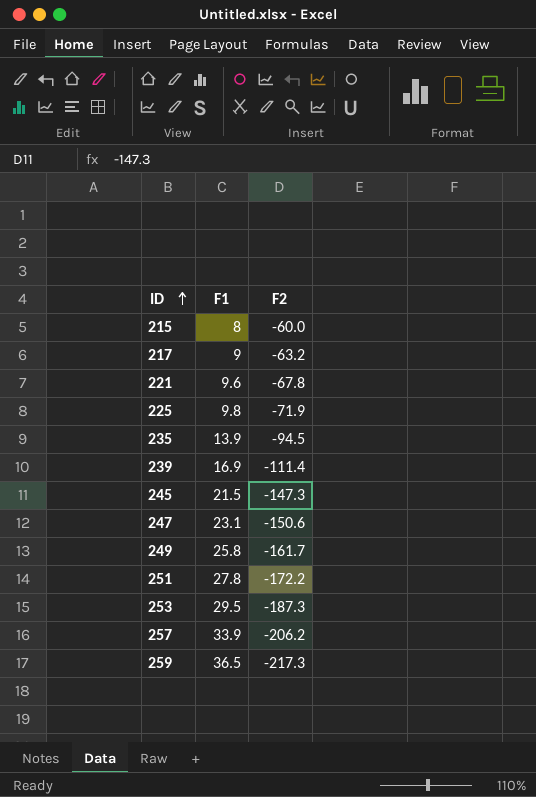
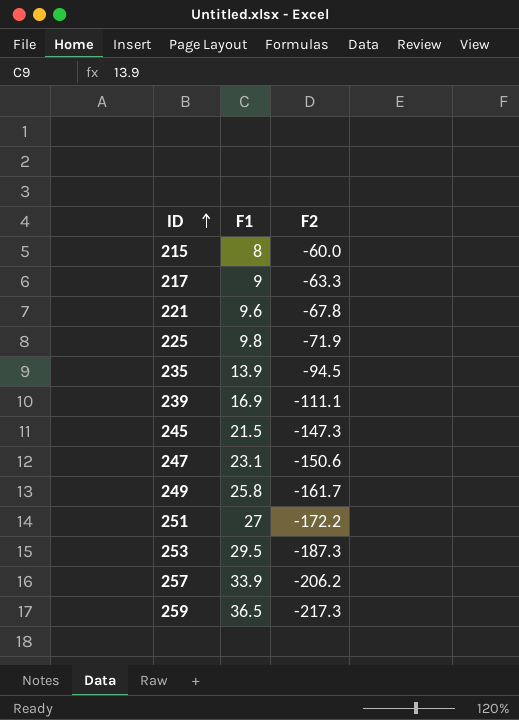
217 | F2: -63.2 -> -63.3
239 | F2: -111.4 -> -111.1
251 | F1: 27.8 -> 27

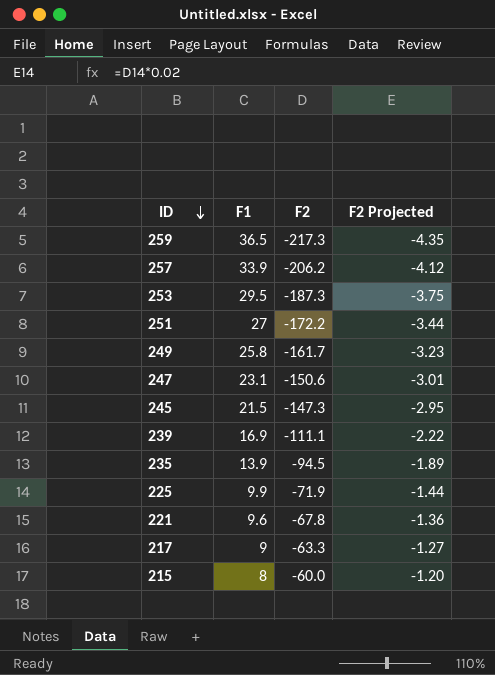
row order: ID ascending -> ID descending
column F2 Projected | formula: none -> [F2] * 0.02
225 | F1: 9.8 -> 9.9

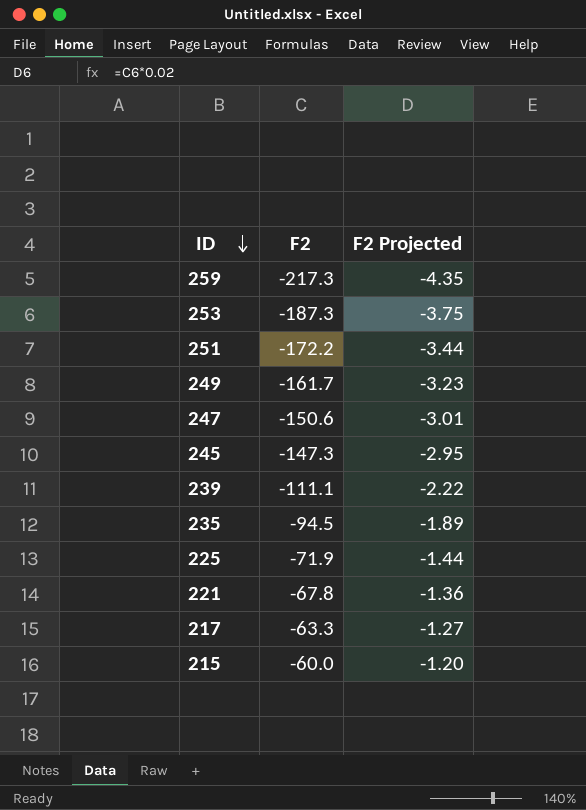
column F1 | position: 2 -> none
row 257: 33.9 | -206.2 | -4.12 -> none

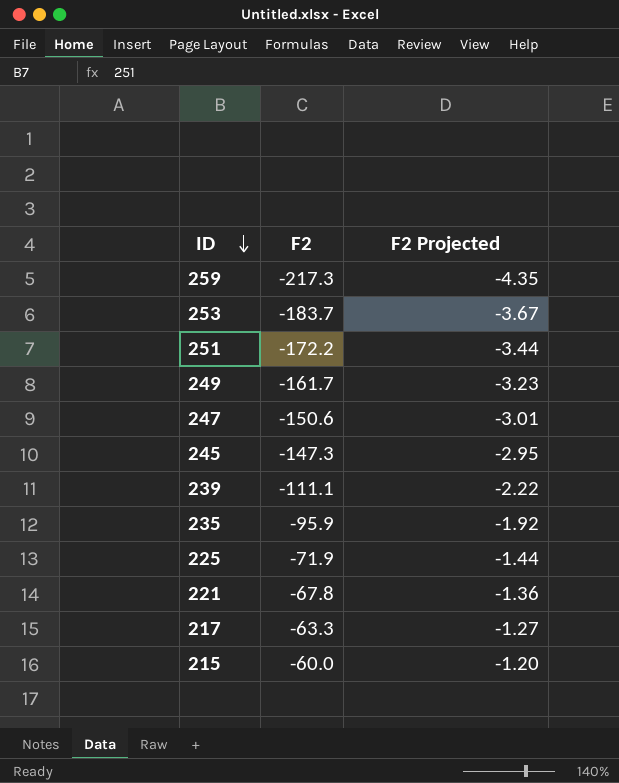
253 | F2: -187.3 -> -183.7
253 | F2 Projected: -3.75 -> -3.67
235 | F2: -94.5 -> -95.9
235 | F2 Projected: -1.89 -> -1.92

